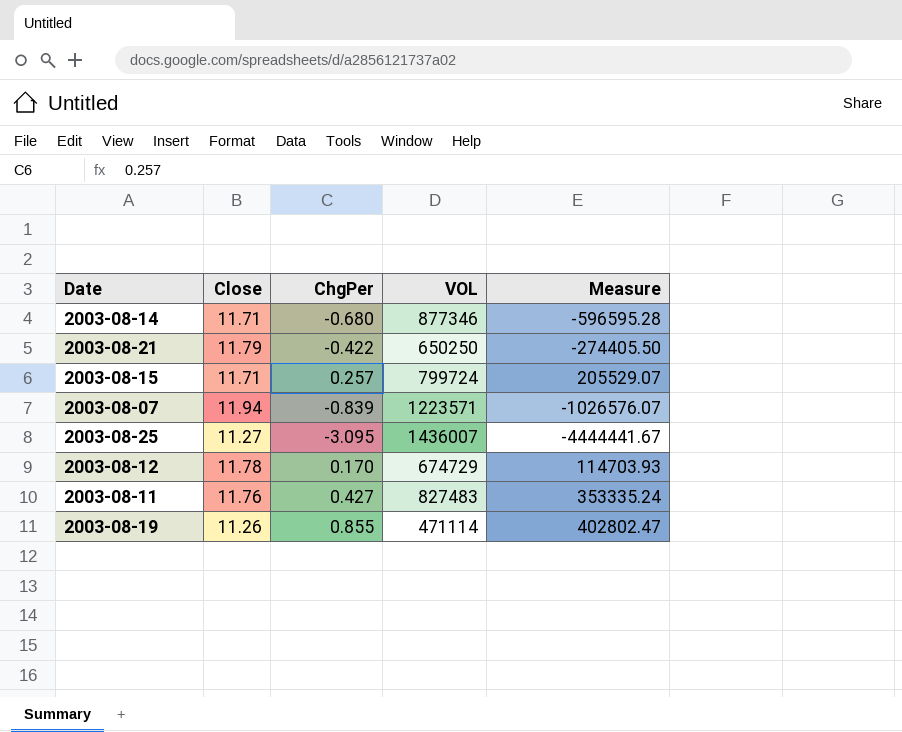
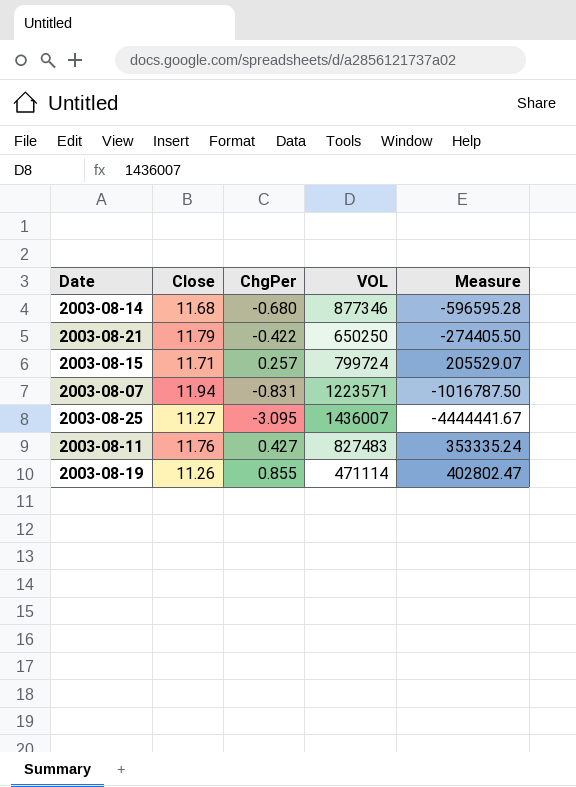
row 2003-08-12: 11.78 | 0.170 | 674729 | 114703.93 -> none
2003-08-14 | Close: 11.71 -> 11.68
2003-08-07 | ChgPer: -0.839 -> -0.831
2003-08-07 | Measure: -1026576.07 -> -1016787.50

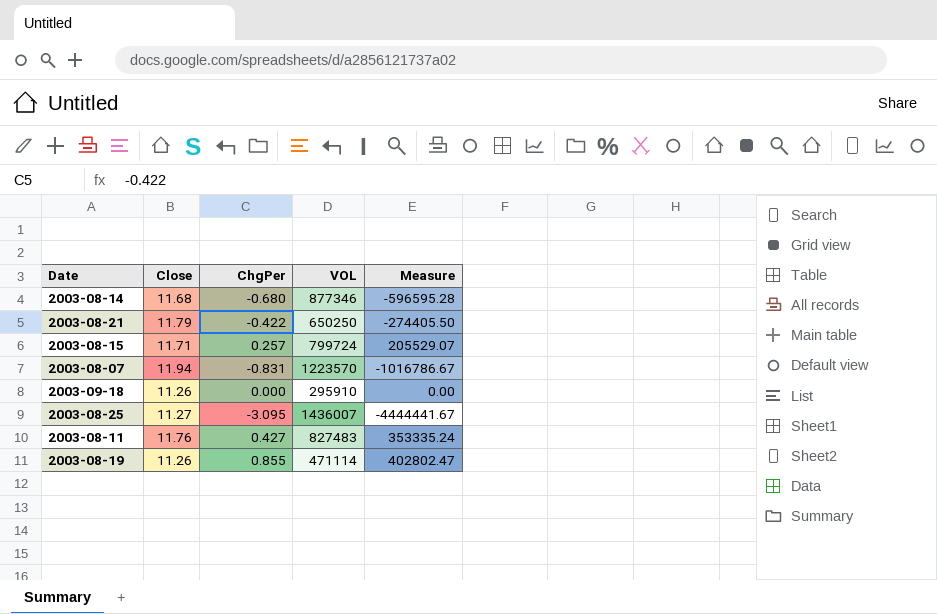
2003-08-07 | VOL: 1223571 -> 1223570
2003-08-07 | Measure: -1016787.50 -> -1016786.67
row 2003-09-18: none -> 11.26 | 0.000 | 295910 | 0.00

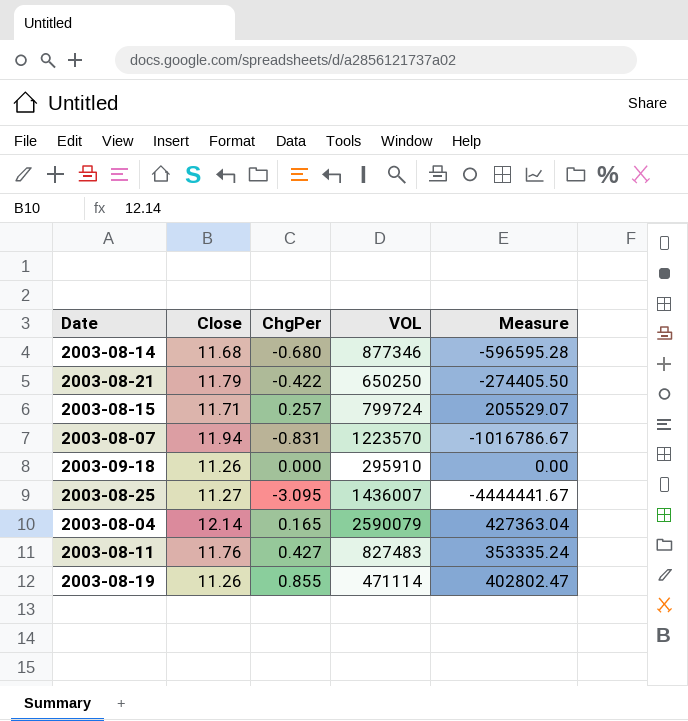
row 2003-08-04: none -> 12.14 | 0.165 | 2590079 | 427363.04

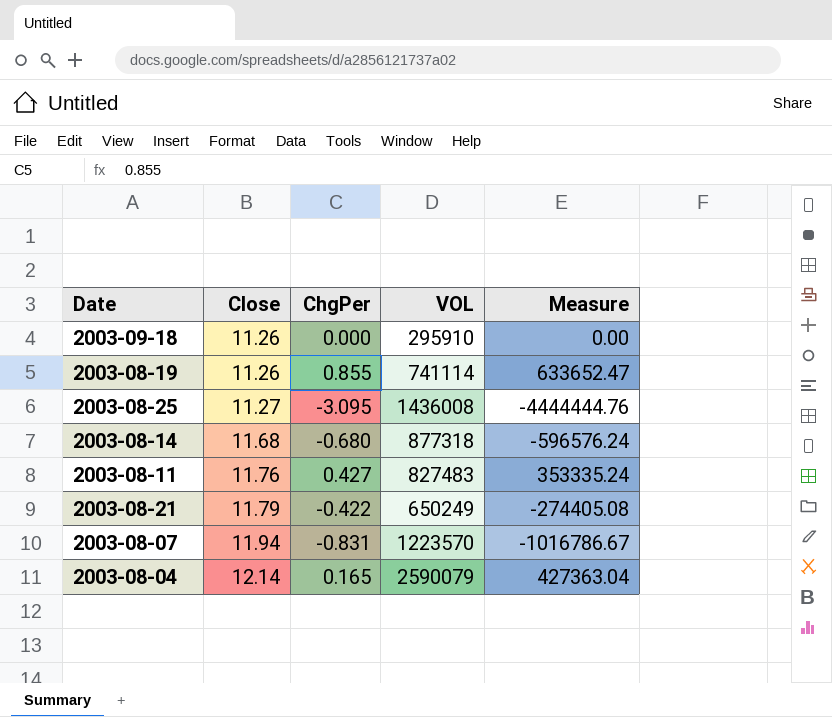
row order: none -> Close ascending
row 2003-08-15: 11.71 | 0.257 | 799724 | 205529.07 -> none
2003-08-19 | VOL: 471114 -> 741114
2003-08-19 | Measure: 402802.47 -> 633652.47
2003-08-25 | VOL: 1436007 -> 1436008
2003-08-25 | Measure: -4444441.67 -> -4444444.76
2003-08-14 | VOL: 877346 -> 877318
2003-08-14 | Measure: -596595.28 -> -596576.24
2003-08-21 | VOL: 650250 -> 650249
2003-08-21 | Measure: -274405.50 -> -274405.08

